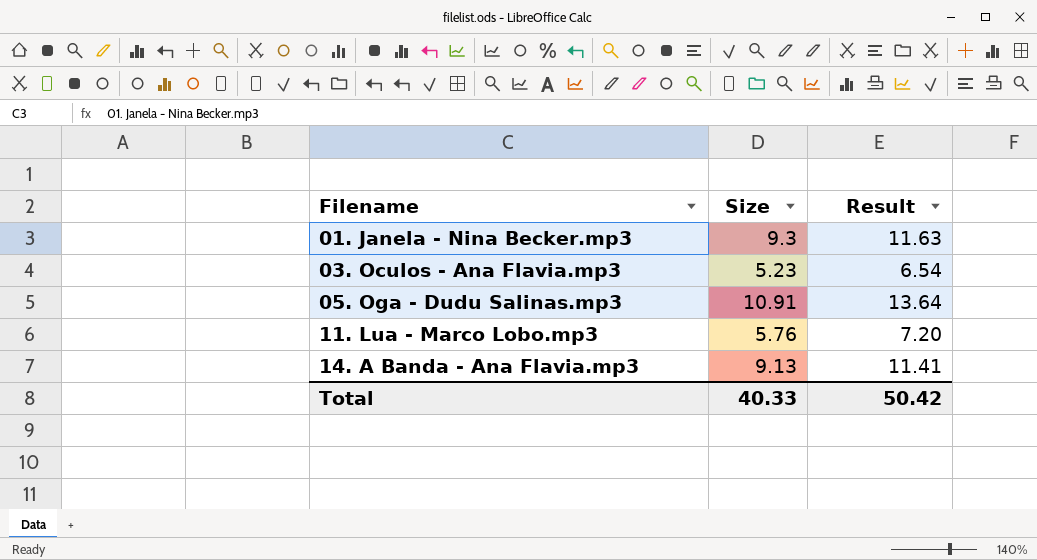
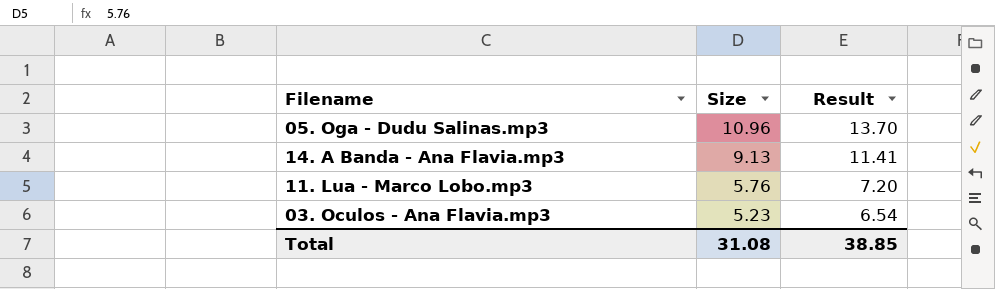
row order: Filename ascending -> Size descending
row 01. Janela - Nina Becker.mp3: 9.3 | 11.63 -> none
05. Oga - Dudu Salinas.mp3 | Size: 10.91 -> 10.96
05. Oga - Dudu Salinas.mp3 | Result: 13.64 -> 13.70
Total | Size: 40.33 -> 31.08
Total | Result: 50.42 -> 38.85

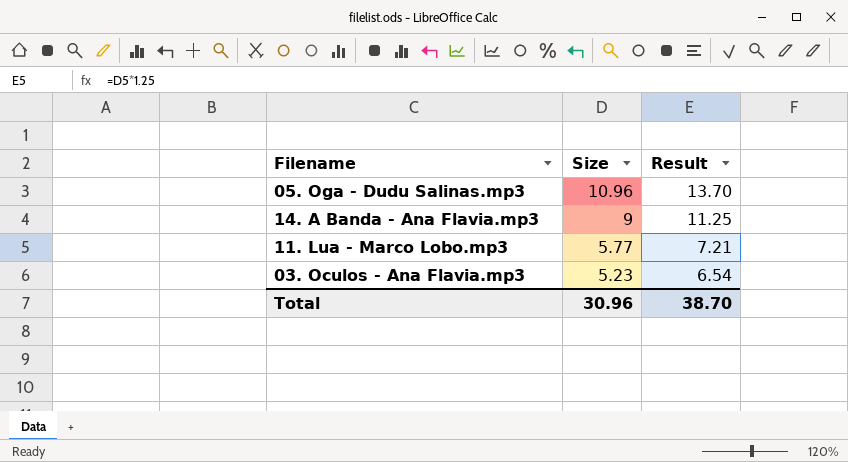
14. A Banda - Ana Flavia.mp3 | Size: 9.13 -> 9
14. A Banda - Ana Flavia.mp3 | Result: 11.41 -> 11.25
11. Lua - Marco Lobo.mp3 | Size: 5.76 -> 5.77
11. Lua - Marco Lobo.mp3 | Result: 7.20 -> 7.21
Total | Size: 31.08 -> 30.96
Total | Result: 38.85 -> 38.70

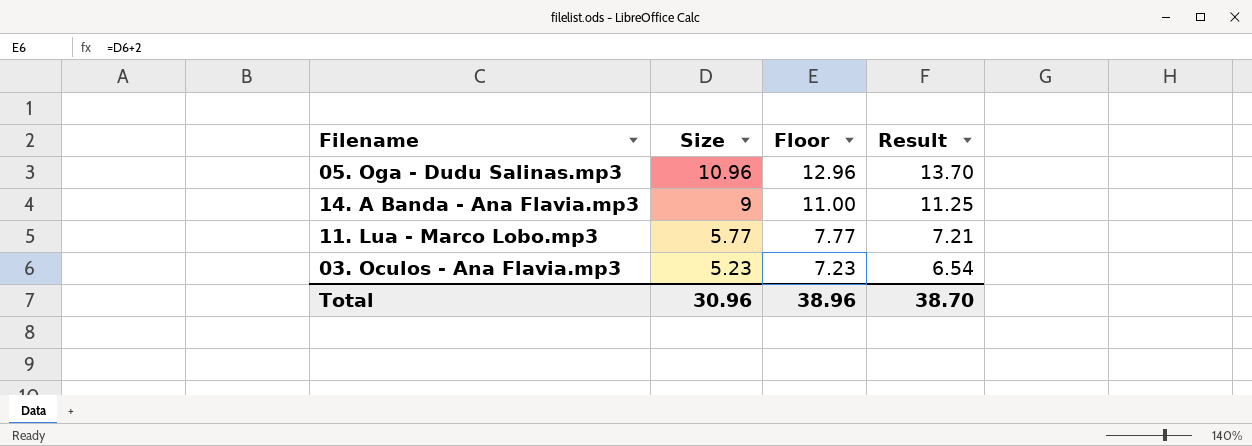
column Floor | formula: none -> [Size] + 2

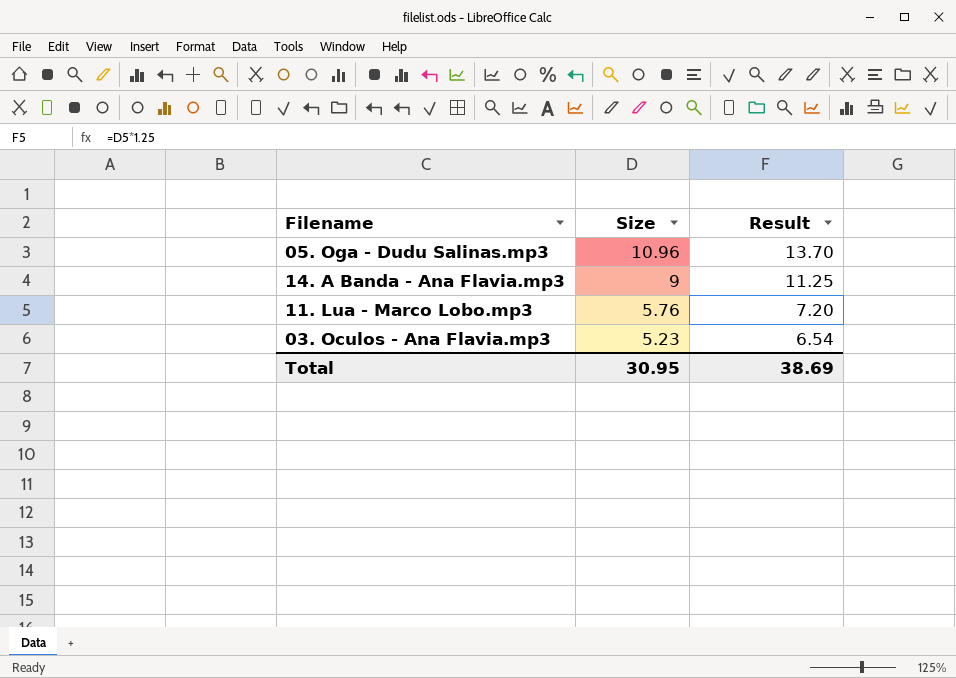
column Floor | formula: [Size] + 2 -> none
11. Lua - Marco Lobo.mp3 | Size: 5.77 -> 5.76
11. Lua - Marco Lobo.mp3 | Result: 7.21 -> 7.20
Total | Size: 30.96 -> 30.95
Total | Result: 38.70 -> 38.69

